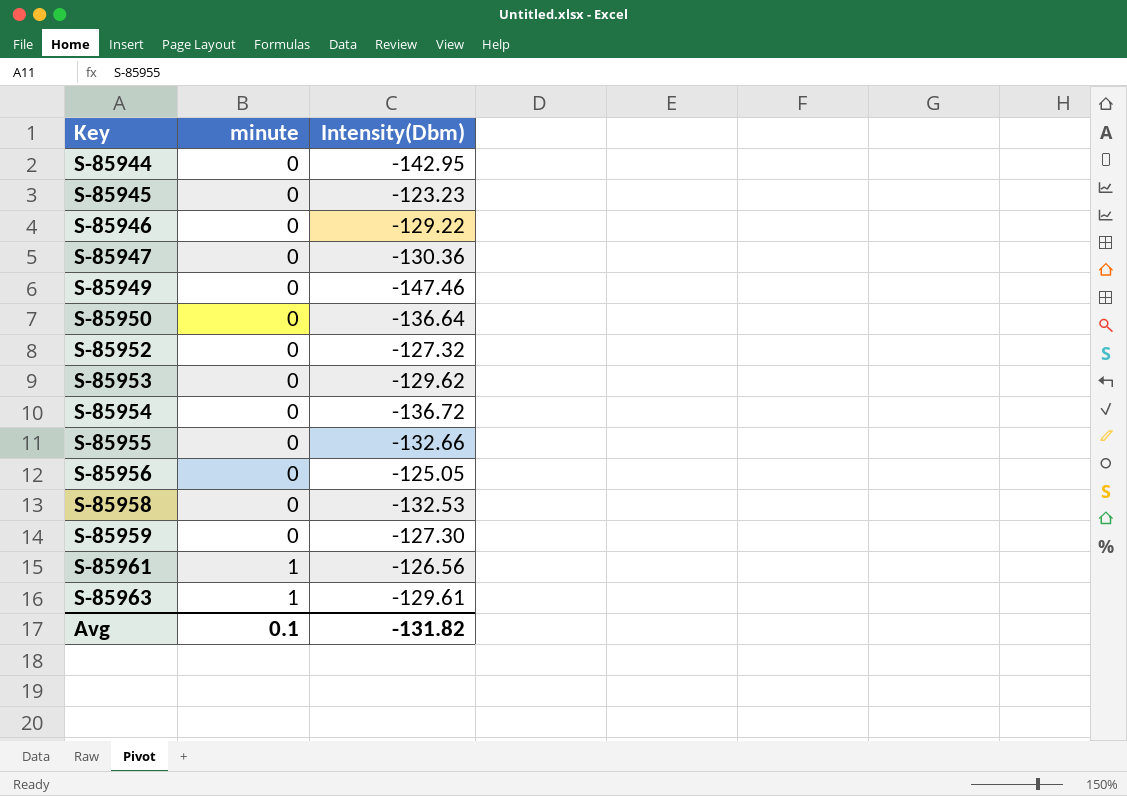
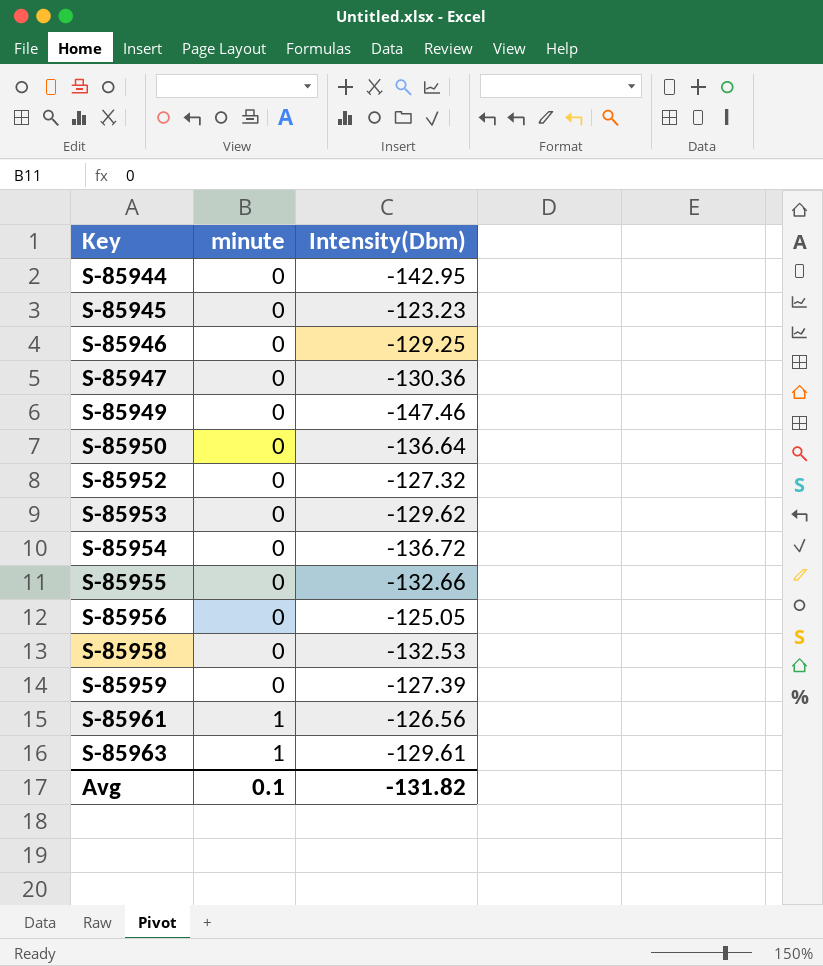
S-85946 | Intensity(Dbm): -129.22 -> -129.25
S-85959 | Intensity(Dbm): -127.30 -> -127.39

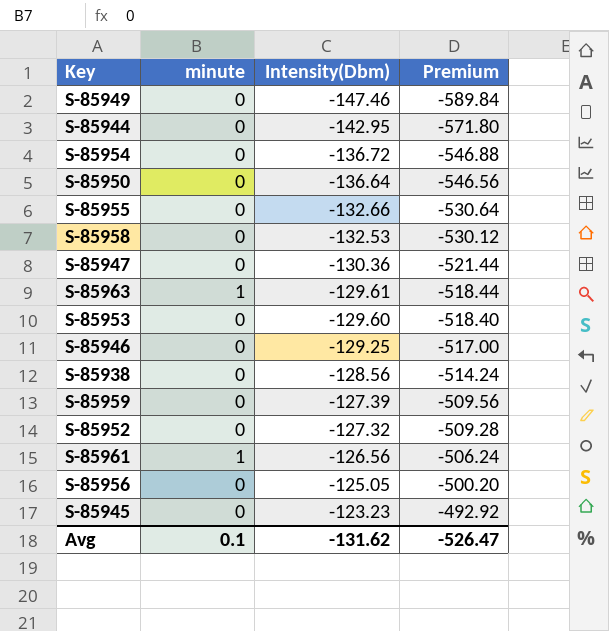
row order: Key ascending -> Intensity(Dbm) ascending
column Premium | formula: none -> [Intensity(Dbm)] * 4
S-85953 | Intensity(Dbm): -129.62 -> -129.60
row S-85938: none -> 0 | -128.56 | -514.24
Avg | Intensity(Dbm): -131.82 -> -131.62

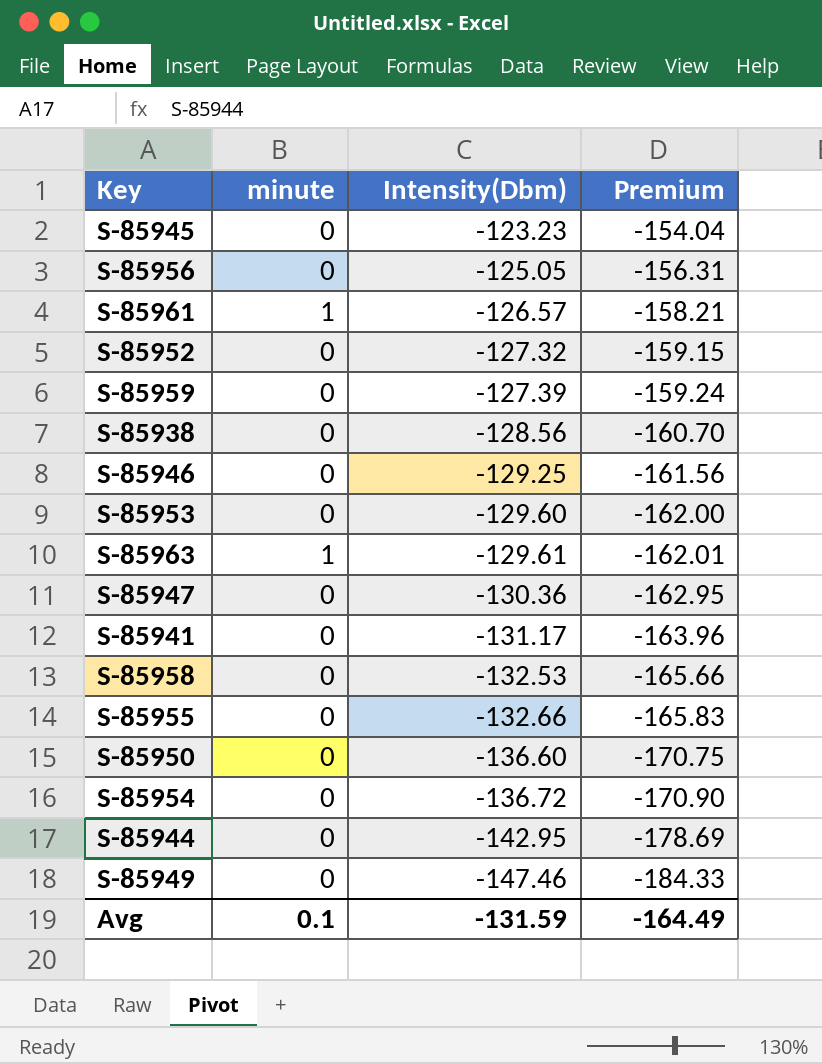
row order: Intensity(Dbm) ascending -> Intensity(Dbm) descending
column Premium | formula: [Intensity(Dbm)] * 4 -> [Intensity(Dbm)] * 1.25
S-85961 | Intensity(Dbm): -126.56 -> -126.57
row S-85941: none -> 0 | -131.17 | -163.96
S-85950 | Intensity(Dbm): -136.64 -> -136.60
Avg | Intensity(Dbm): -131.62 -> -131.59
Avg | Premium: -526.47 -> -164.49

